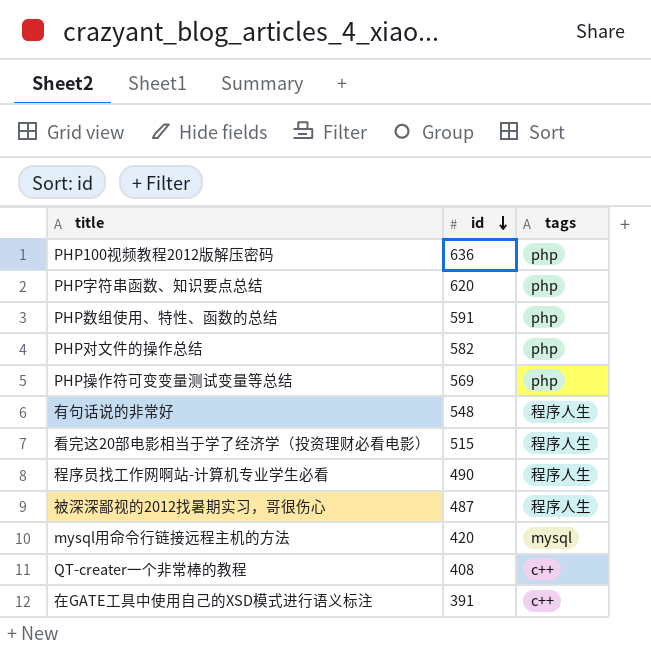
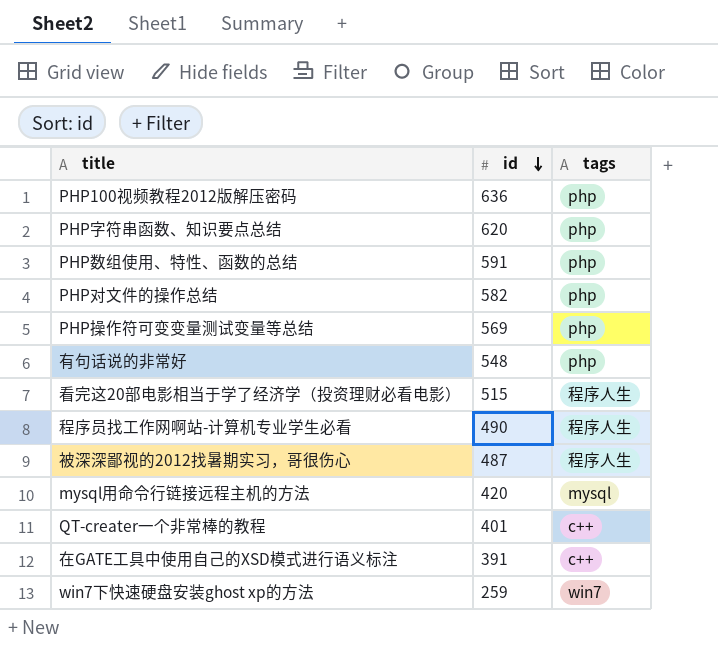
有句话说的非常好 | tags: 程序人生 -> php
QT-creater一个非常棒的教程 | id: 408 -> 401
row win7下快速硬盘安装ghost xp的方法: none -> 259 | win7

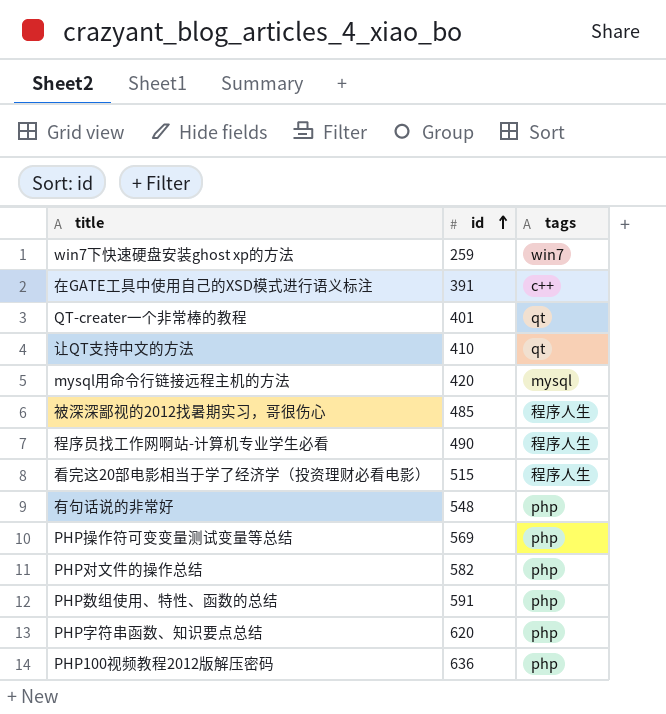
row order: id descending -> id ascending
QT-creater一个非常棒的教程 | tags: c++ -> qt
row 让QT支持中文的方法: none -> 410 | qt
被深深鄙视的2012找暑期实习，哥很伤心 | id: 487 -> 485

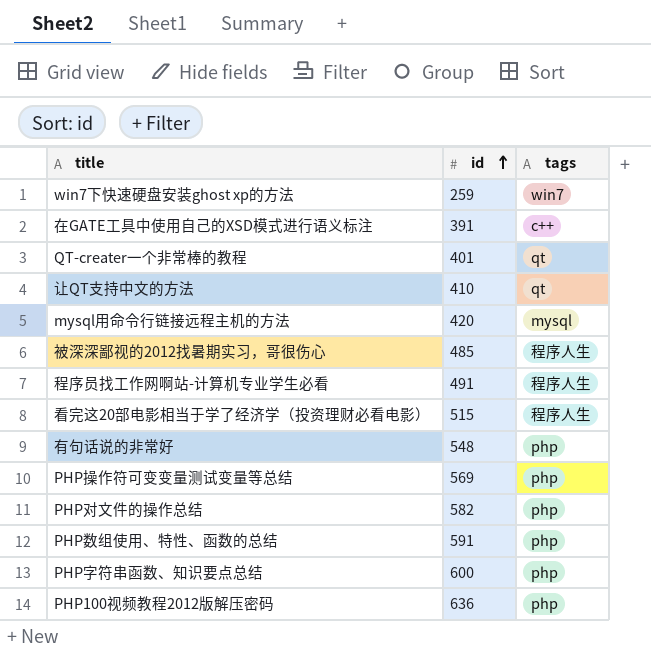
程序员找工作网啊站-计算机专业学生必看 | id: 490 -> 491
PHP字符串函数、知识要点总结 | id: 620 -> 600

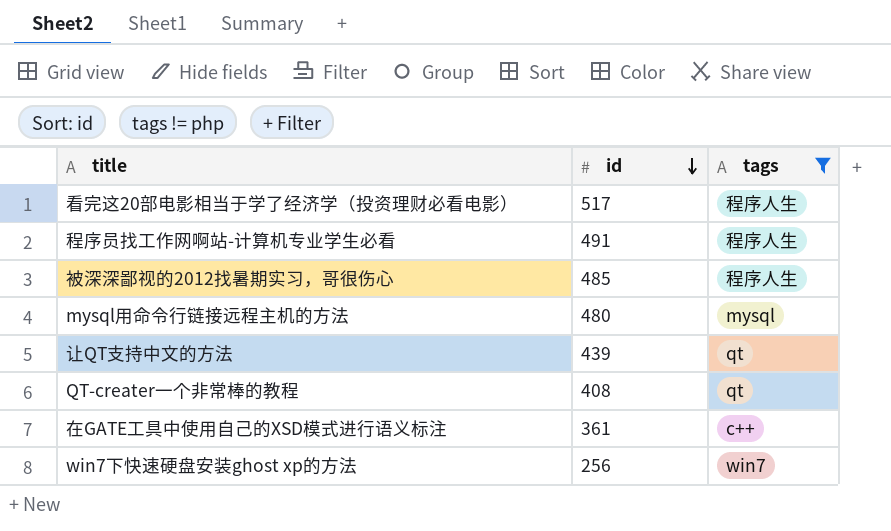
filter: none -> tags != php
row order: id ascending -> id descending
看完这20部电影相当于学了经济学（投资理财必看电影） | id: 515 -> 517
mysql用命令行链接远程主机的方法 | id: 420 -> 480
让QT支持中文的方法 | id: 410 -> 439
QT-creater一个非常棒的教程 | id: 401 -> 408
在GATE工具中使用自己的XSD模式进行语义标注 | id: 391 -> 361
win7下快速硬盘安装ghost xp的方法 | id: 259 -> 256

